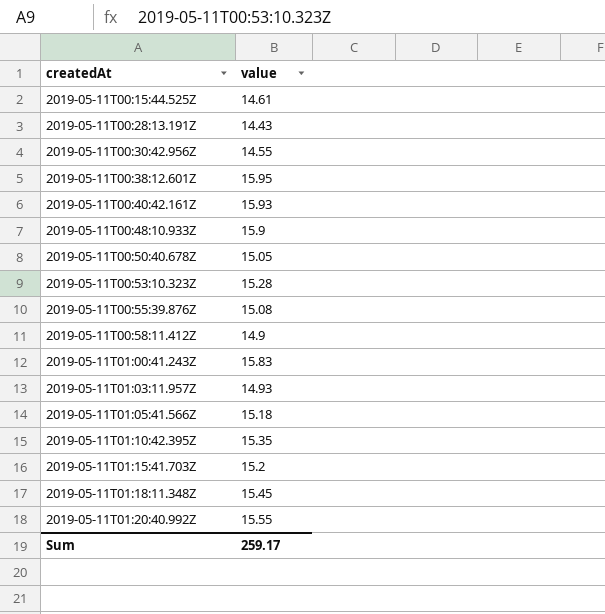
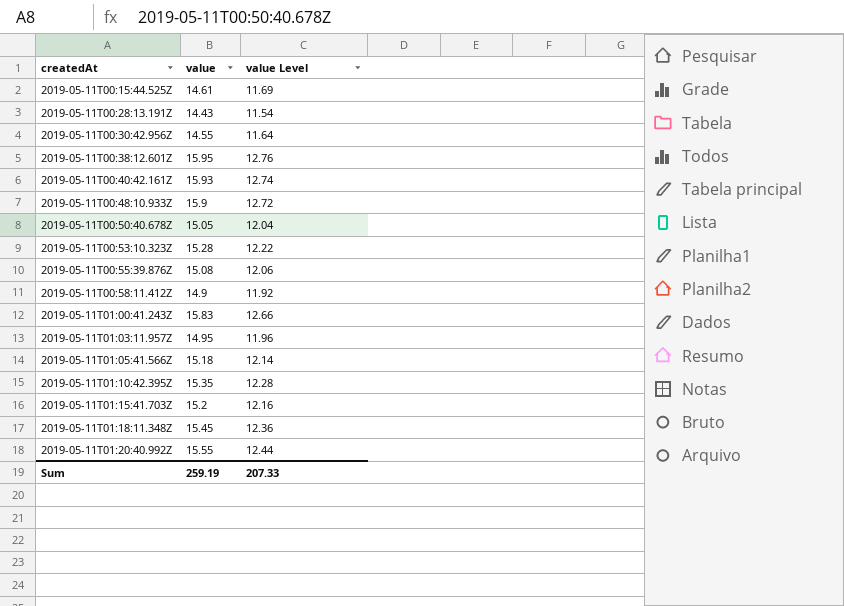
column value Level | formula: none -> [value] * 0.8
2019-05-11T01:03:11.957Z | value: 14.93 -> 14.95
Sum | value: 259.17 -> 259.19

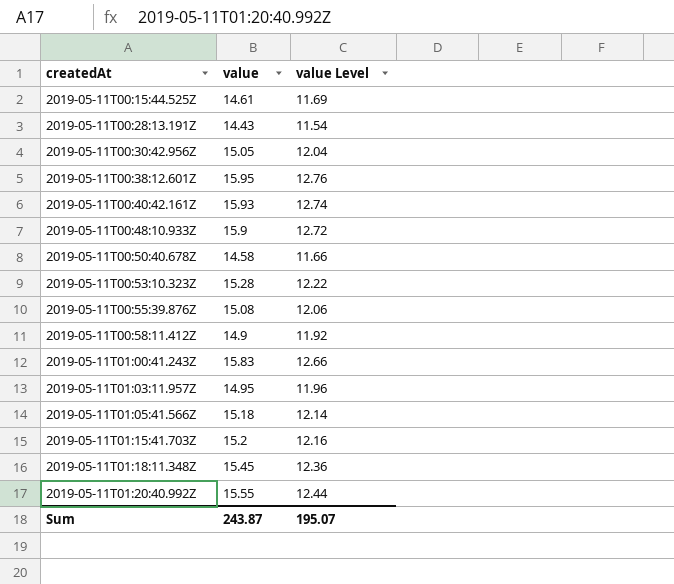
row 2019-05-11T01:10:42.395Z: 15.35 | 12.28 -> none
2019-05-11T00:30:42.956Z | value: 14.55 -> 15.05
2019-05-11T00:30:42.956Z | value Level: 11.64 -> 12.04
2019-05-11T00:50:40.678Z | value: 15.05 -> 14.58
2019-05-11T00:50:40.678Z | value Level: 12.04 -> 11.66
Sum | value: 259.19 -> 243.87
Sum | value Level: 207.33 -> 195.07

